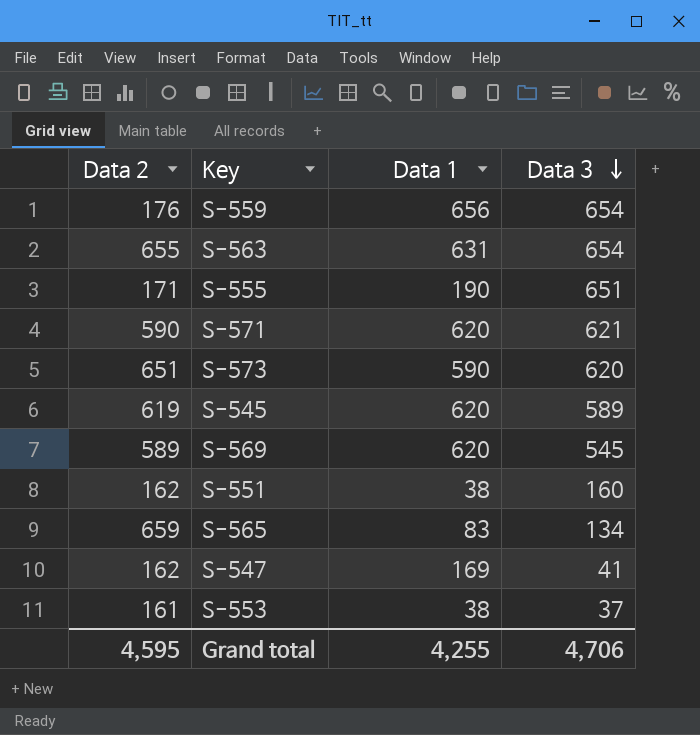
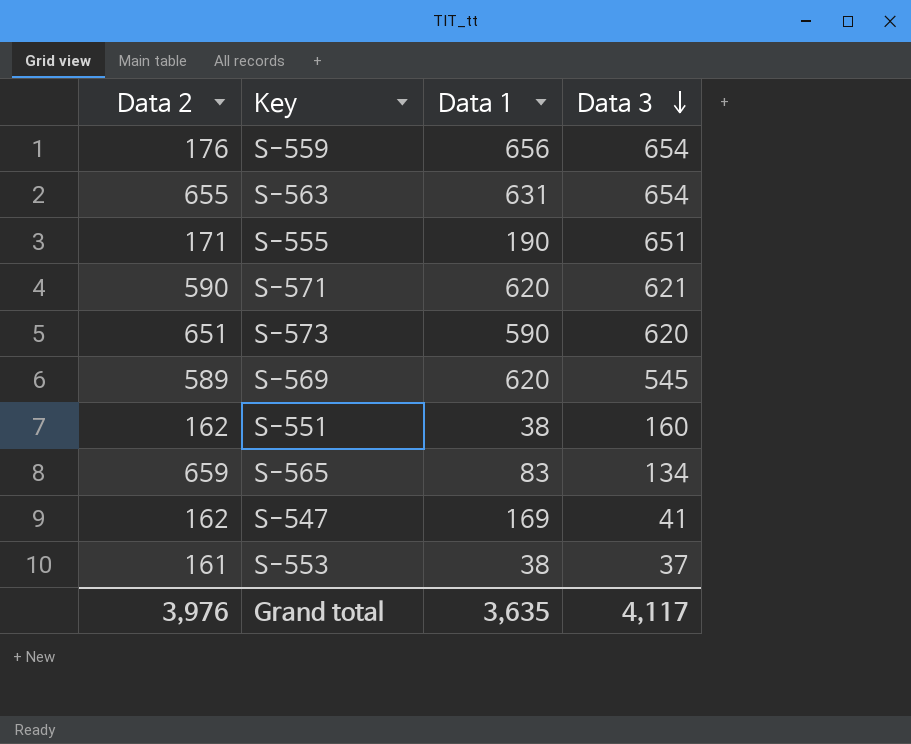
row S-545: 619 | 620 | 589 -> none
Grand total | Data 2: 4,595 -> 3,976
Grand total | Data 1: 4,255 -> 3,635
Grand total | Data 3: 4,706 -> 4,117

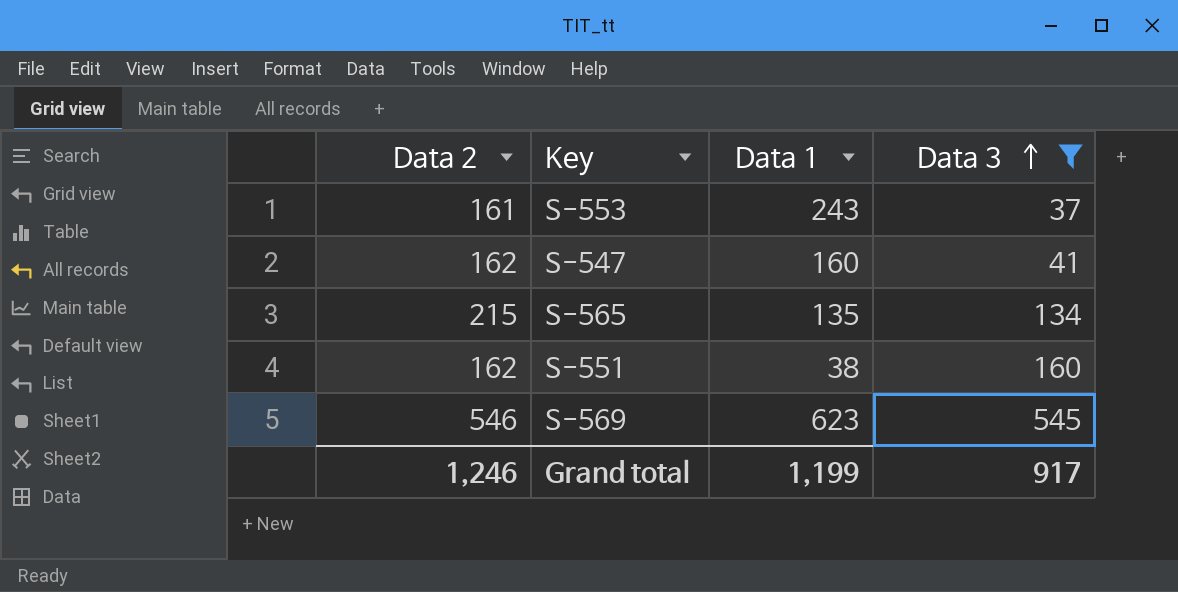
filter: none -> Data 3 <= 545
row order: Data 3 descending -> Data 3 ascending
S-553 | Data 1: 38 -> 243
S-547 | Data 1: 169 -> 160
S-565 | Data 2: 659 -> 215
S-565 | Data 1: 83 -> 135
S-569 | Data 2: 589 -> 546
S-569 | Data 1: 620 -> 623
Grand total | Data 2: 3,976 -> 1,246
Grand total | Data 1: 3,635 -> 1,199
Grand total | Data 3: 4,117 -> 917

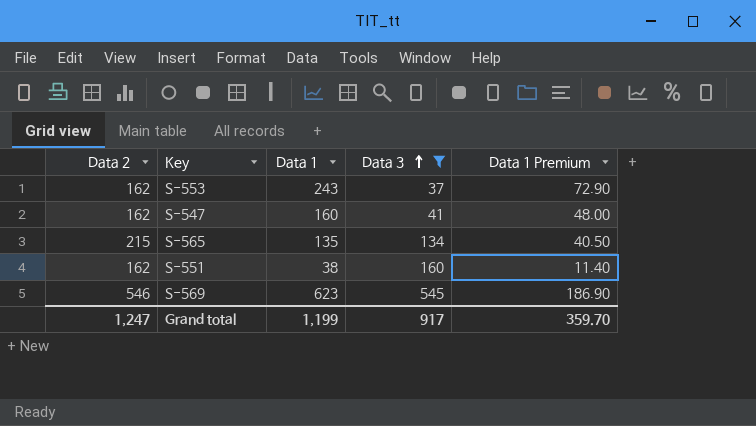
column Data 1 Premium | formula: none -> [Data 1] * 0.3
S-553 | Data 2: 161 -> 162
Grand total | Data 2: 1,246 -> 1,247

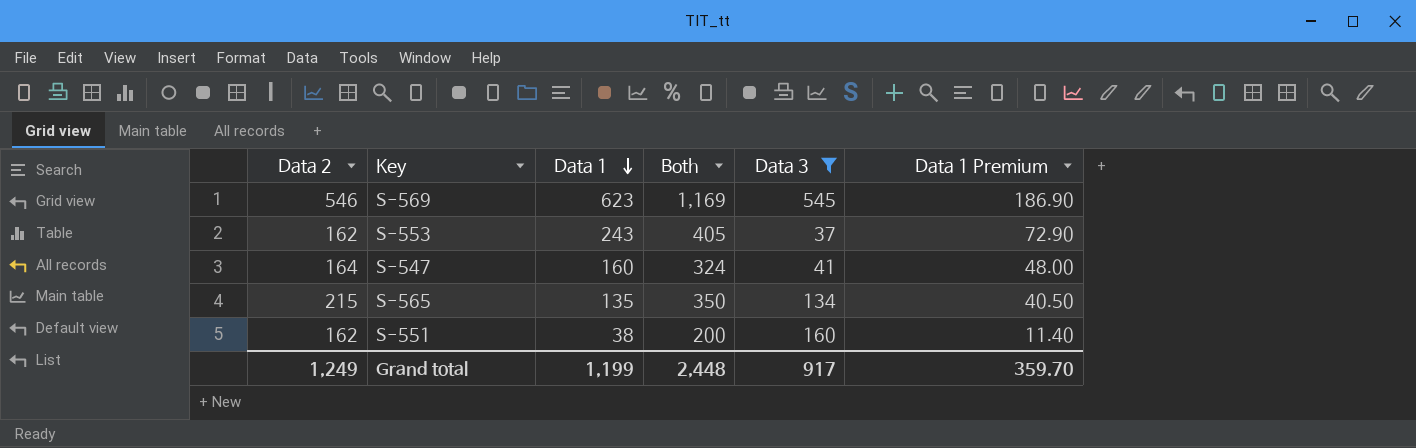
row order: Data 3 ascending -> Data 1 descending
column Both | formula: none -> [Data 2] + [Data 1]
S-547 | Data 2: 162 -> 164
Grand total | Data 2: 1,247 -> 1,249

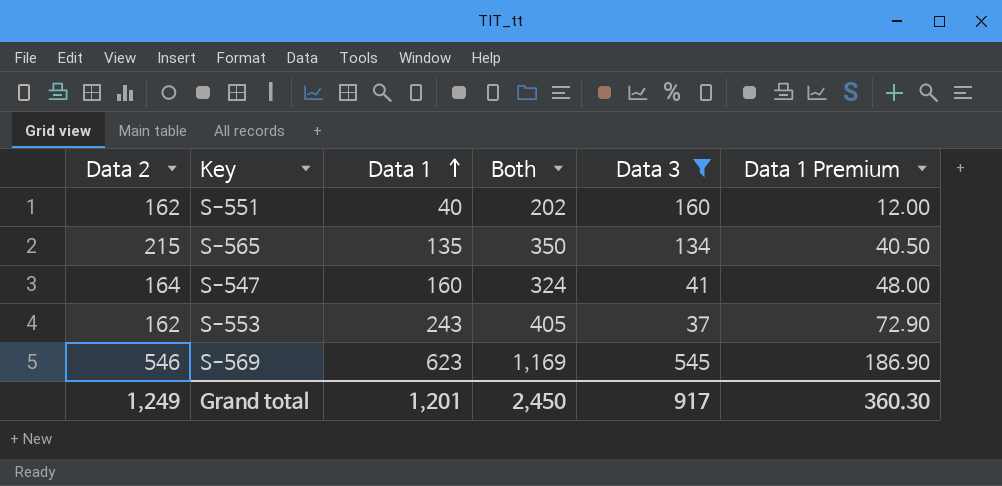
row order: Data 1 descending -> Data 1 ascending
S-551 | Data 1: 38 -> 40
S-551 | Both: 200 -> 202
S-551 | Data 1 Premium: 11.40 -> 12.00
Grand total | Data 1: 1,199 -> 1,201
Grand total | Both: 2,448 -> 2,450
Grand total | Data 1 Premium: 359.70 -> 360.30

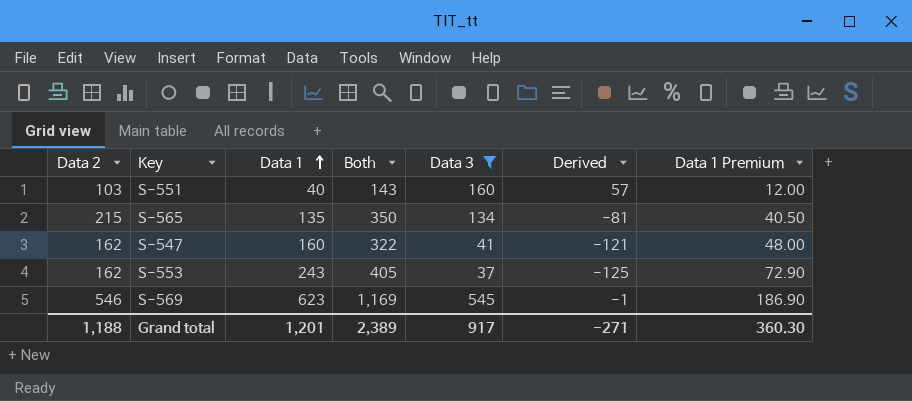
column Derived | formula: none -> [Data 3] - [Data 2]
S-551 | Data 2: 162 -> 103
S-551 | Both: 202 -> 143
S-547 | Data 2: 164 -> 162
S-547 | Both: 324 -> 322
Grand total | Data 2: 1,249 -> 1,188
Grand total | Both: 2,450 -> 2,389

